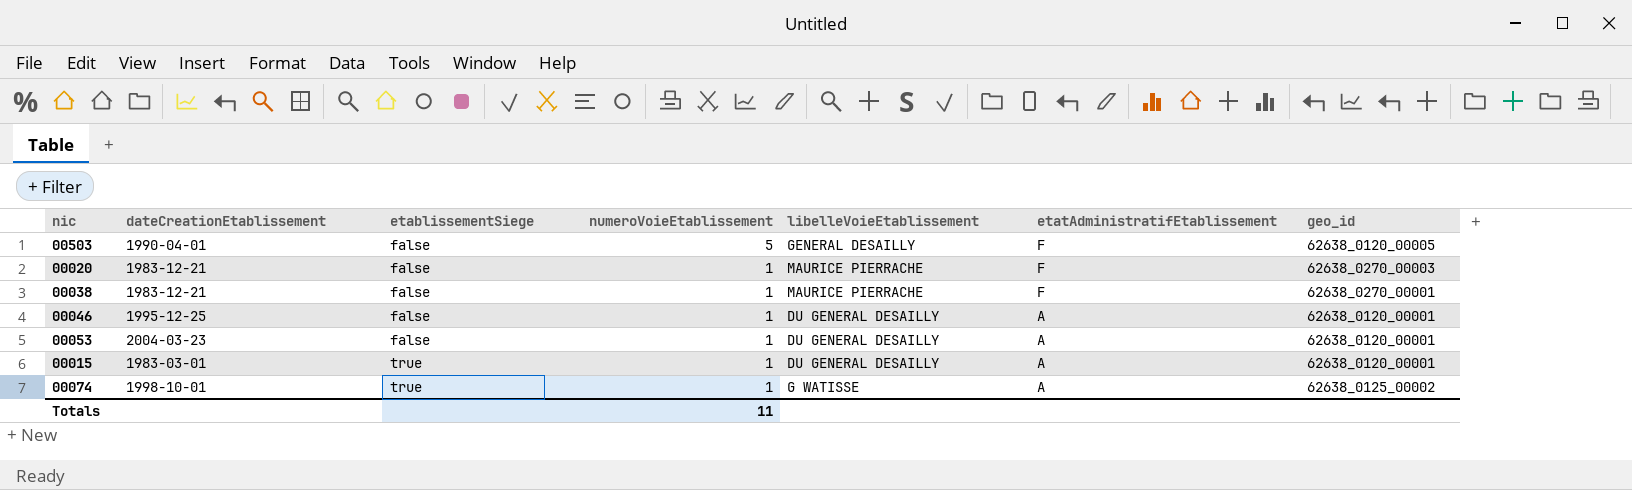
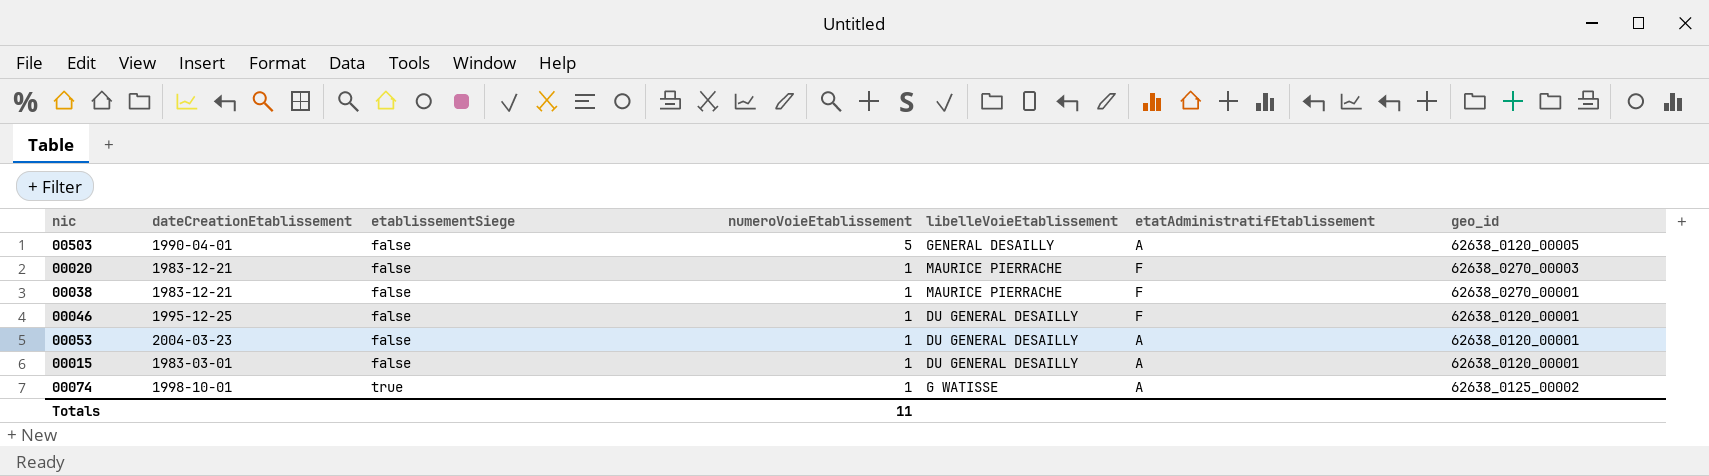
00503 | etatAdministratifEtablissement: F -> A
00046 | etatAdministratifEtablissement: A -> F
00015 | etablissementSiege: true -> false

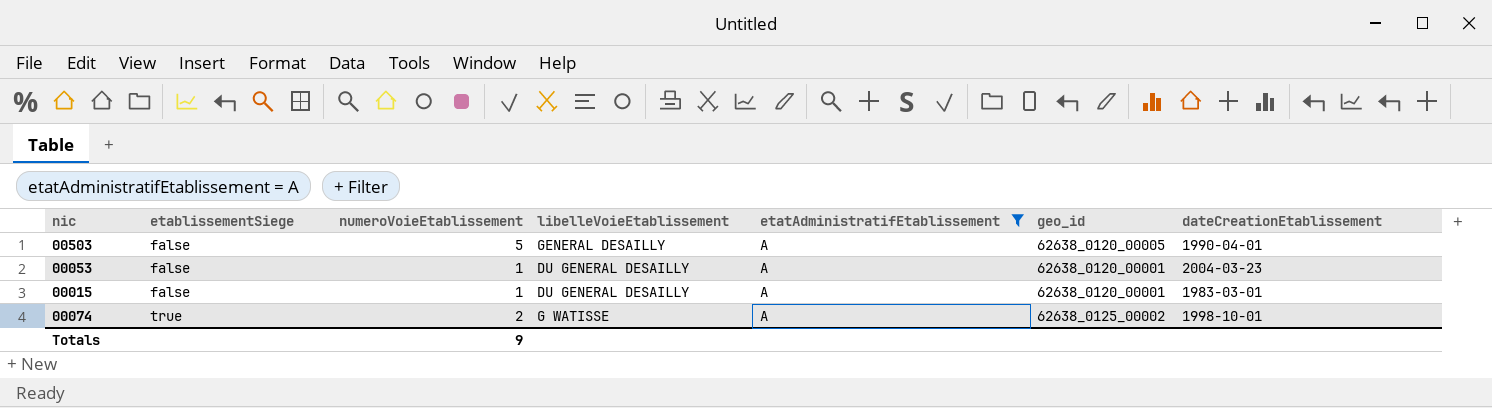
filter: none -> etatAdministratifEtablissement = A
column dateCreationEtablissement | position: 2 -> 7
00074 | numeroVoieEtablissement: 1 -> 2
Totals | numeroVoieEtablissement: 11 -> 9

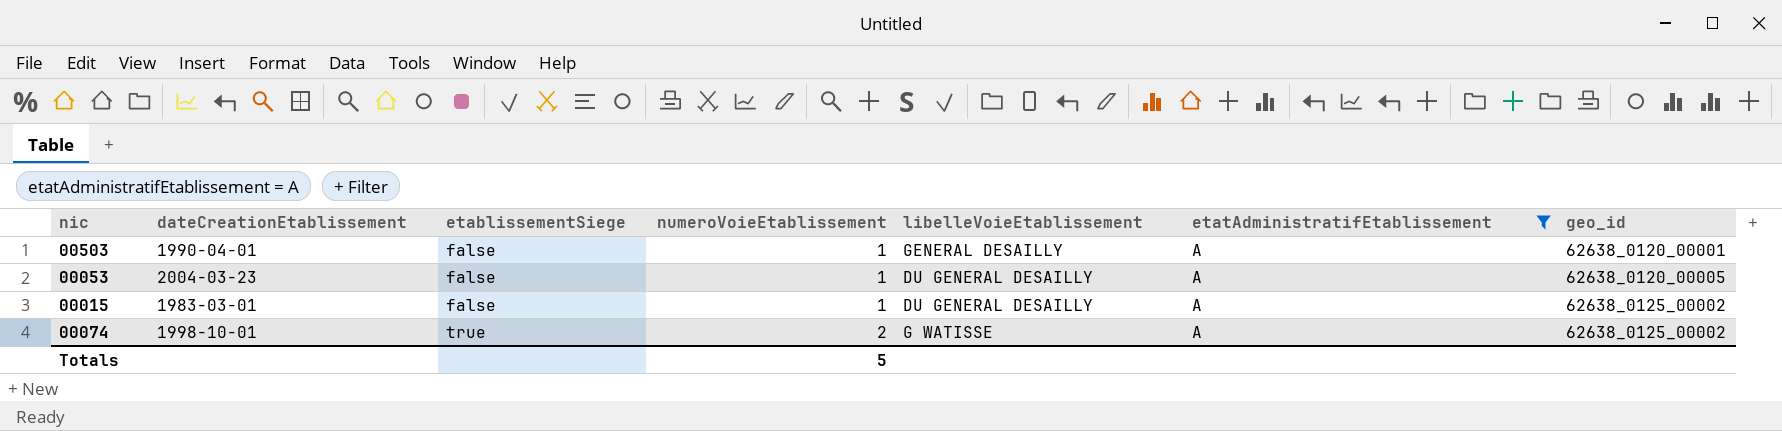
column dateCreationEtablissement | position: 7 -> 2
00503 | numeroVoieEtablissement: 5 -> 1
00503 | geo_id: 62638_0120_00005 -> 62638_0120_00001
00053 | geo_id: 62638_0120_00001 -> 62638_0120_00005
00015 | geo_id: 62638_0120_00001 -> 62638_0125_00002
Totals | numeroVoieEtablissement: 9 -> 5

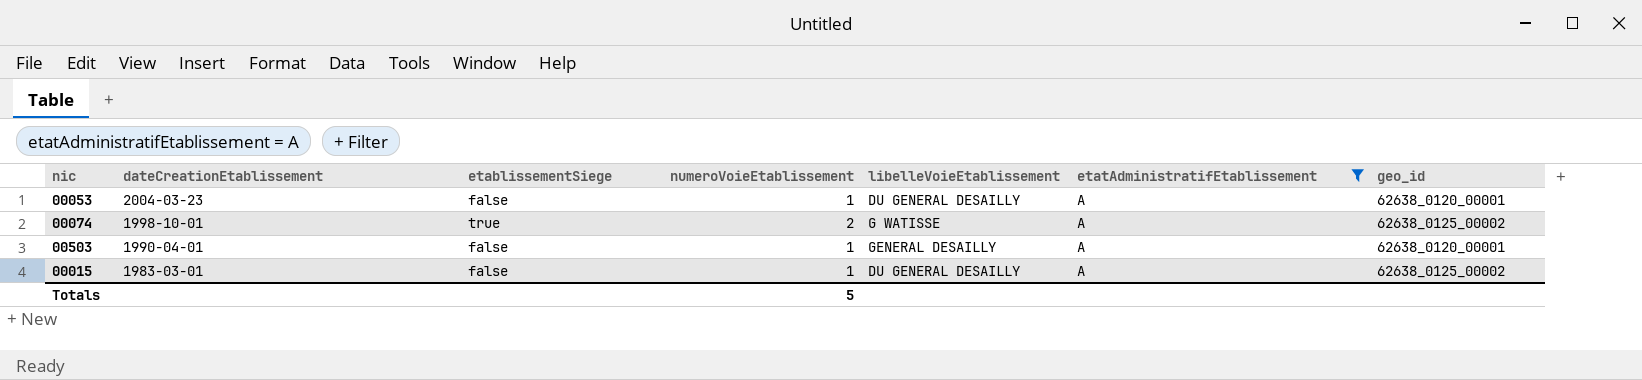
row order: etablissementSiege ascending -> dateCreationEtablissement descending
00053 | geo_id: 62638_0120_00005 -> 62638_0120_00001

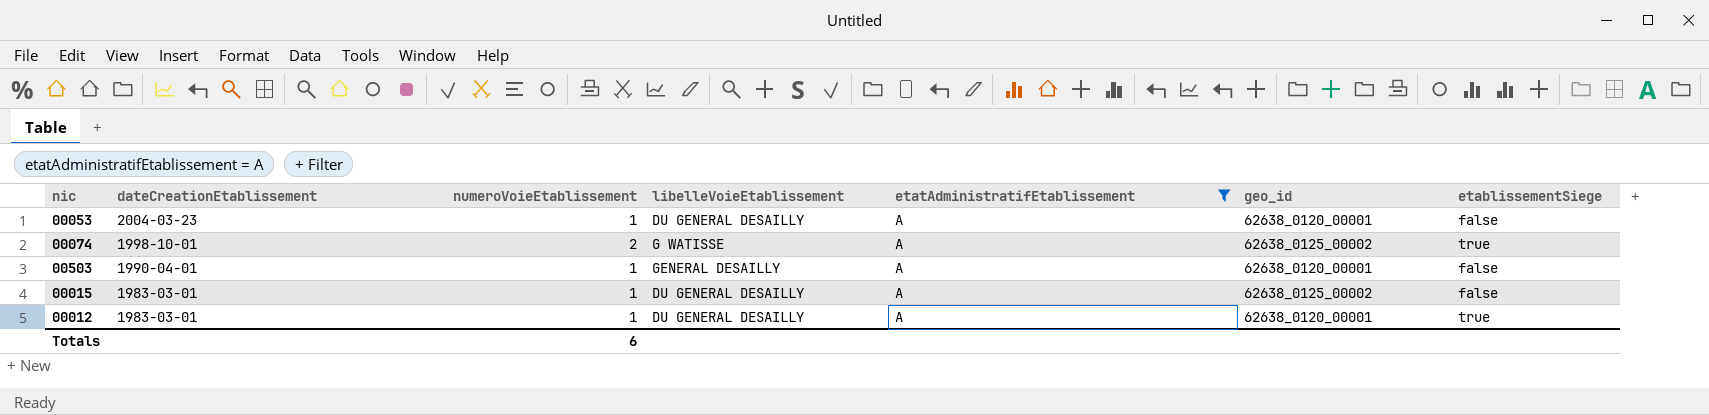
column etablissementSiege | position: 3 -> 7
row 00012: none -> 1983-03-01 | 1 | DU GENERAL DESAILLY | A | 62638_0120_00001 | true
Totals | numeroVoieEtablissement: 5 -> 6

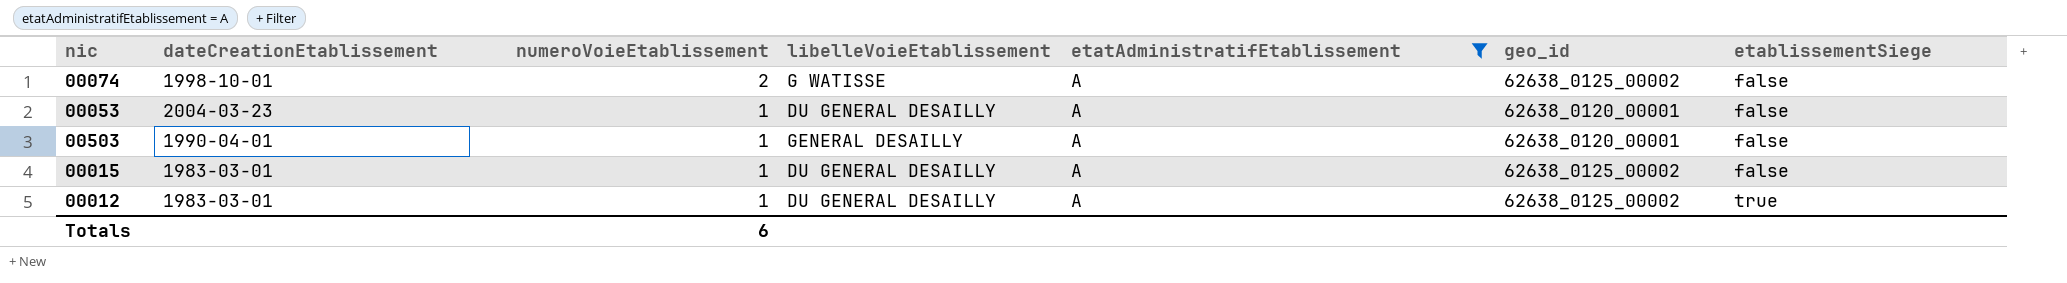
row order: dateCreationEtablissement descending -> numeroVoieEtablissement descending
00074 | etablissementSiege: true -> false
00012 | geo_id: 62638_0120_00001 -> 62638_0125_00002

